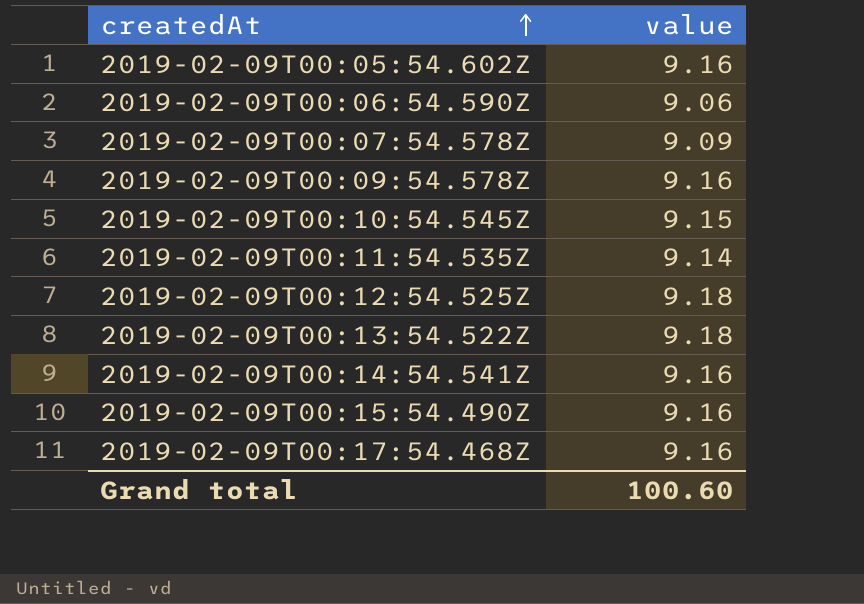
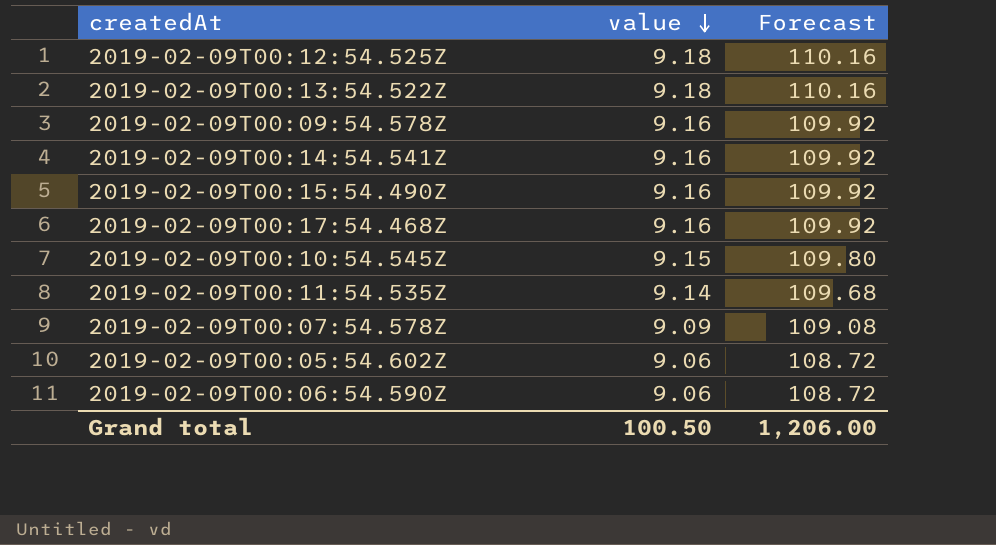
row order: createdAt ascending -> value descending
column Forecast | formula: none -> [value] * 12
2019-02-09T00:05:54.602Z | value: 9.16 -> 9.06
Grand total | value: 100.60 -> 100.50

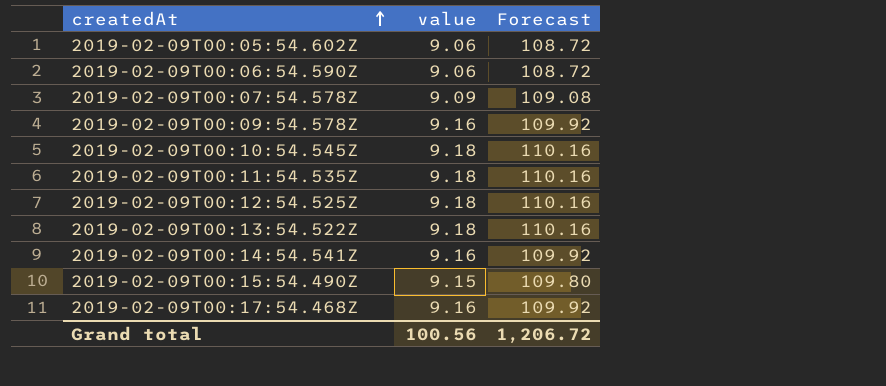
row order: value descending -> createdAt ascending
2019-02-09T00:10:54.545Z | value: 9.15 -> 9.18
2019-02-09T00:10:54.545Z | Forecast: 109.80 -> 110.16
2019-02-09T00:11:54.535Z | value: 9.14 -> 9.18
2019-02-09T00:11:54.535Z | Forecast: 109.68 -> 110.16
2019-02-09T00:15:54.490Z | value: 9.16 -> 9.15
2019-02-09T00:15:54.490Z | Forecast: 109.92 -> 109.80
Grand total | value: 100.50 -> 100.56
Grand total | Forecast: 1,206.00 -> 1,206.72

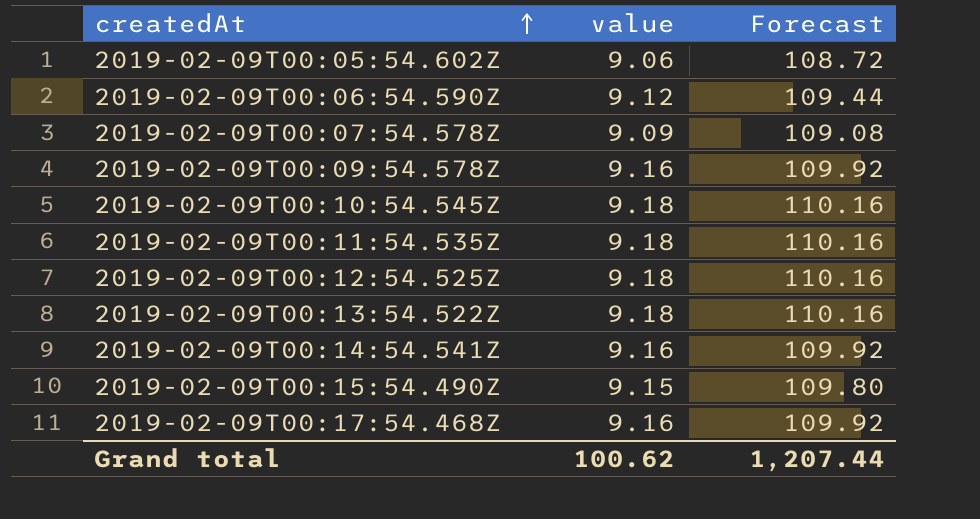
2019-02-09T00:06:54.590Z | value: 9.06 -> 9.12
2019-02-09T00:06:54.590Z | Forecast: 108.72 -> 109.44
Grand total | value: 100.56 -> 100.62
Grand total | Forecast: 1,206.72 -> 1,207.44

